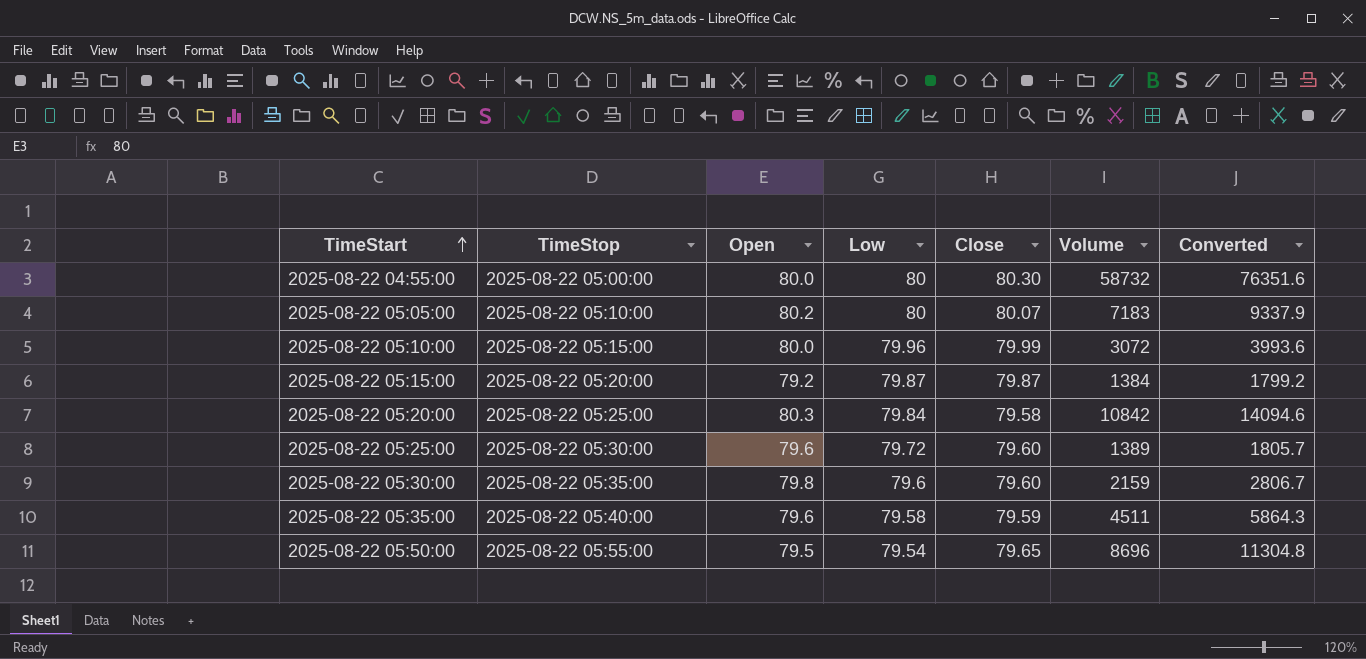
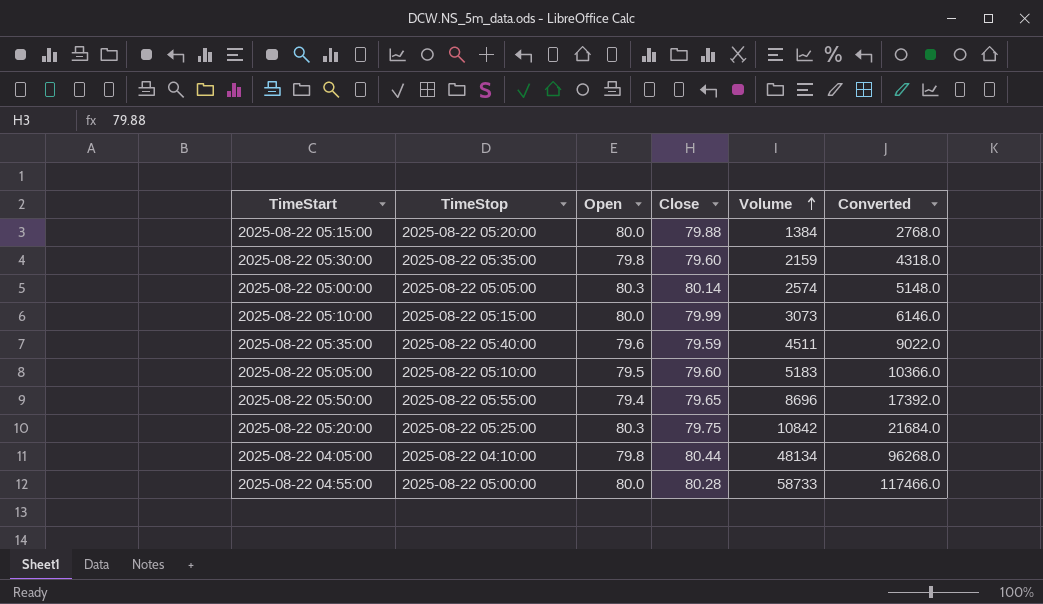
row order: TimeStart ascending -> Volume ascending
column Low | position: 4 -> none
column Converted | formula: [Volume] * 1.3 -> [Volume] * 2
row 2025-08-22 05:25:00: 2025-08-22 05:30:00 | 79.6 | 79.72 | 79.60 | 1389 | 1805.7 -> none
2025-08-22 05:15:00 | Open: 79.2 -> 80.0
2025-08-22 05:15:00 | Close: 79.87 -> 79.88
row 2025-08-22 05:00:00: none -> 2025-08-22 05:05:00 | 80.3 | 80.14 | 2574 | 5148.0
2025-08-22 05:10:00 | Volume: 3072 -> 3073
2025-08-22 05:05:00 | Open: 80.2 -> 79.5
2025-08-22 05:05:00 | Close: 80.07 -> 79.60
2025-08-22 05:05:00 | Volume: 7183 -> 5183
2025-08-22 05:50:00 | Open: 79.5 -> 79.4
2025-08-22 05:20:00 | Close: 79.58 -> 79.75
row 2025-08-22 04:05:00: none -> 2025-08-22 04:10:00 | 79.8 | 80.44 | 48134 | 96268.0
2025-08-22 04:55:00 | Close: 80.30 -> 80.28
2025-08-22 04:55:00 | Volume: 58732 -> 58733

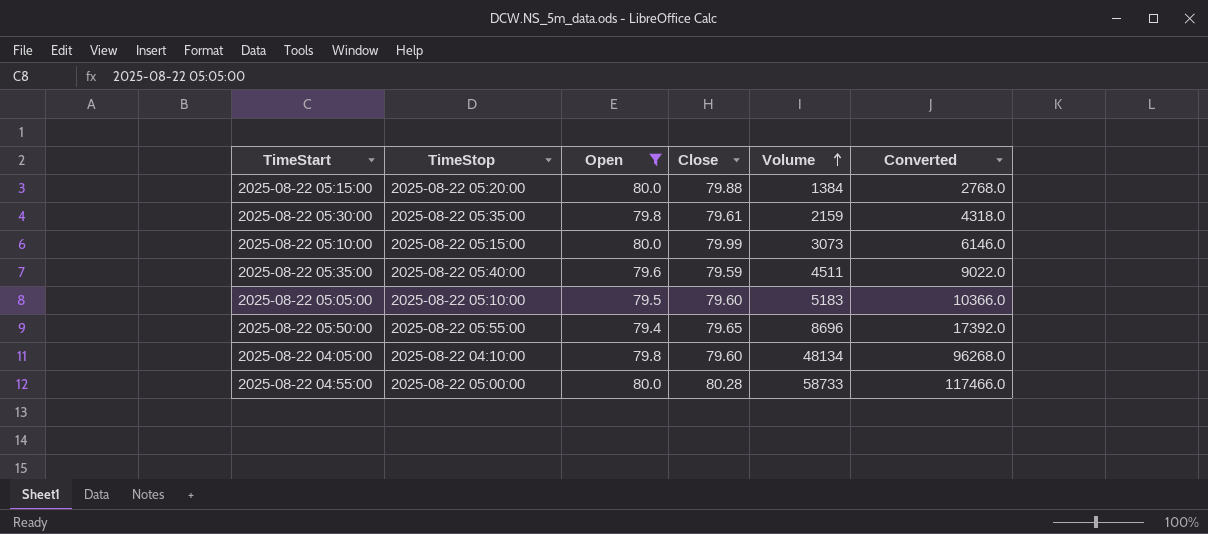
filter: none -> Open != 80.3
2025-08-22 05:30:00 | Close: 79.60 -> 79.61
2025-08-22 04:05:00 | Close: 80.44 -> 79.60

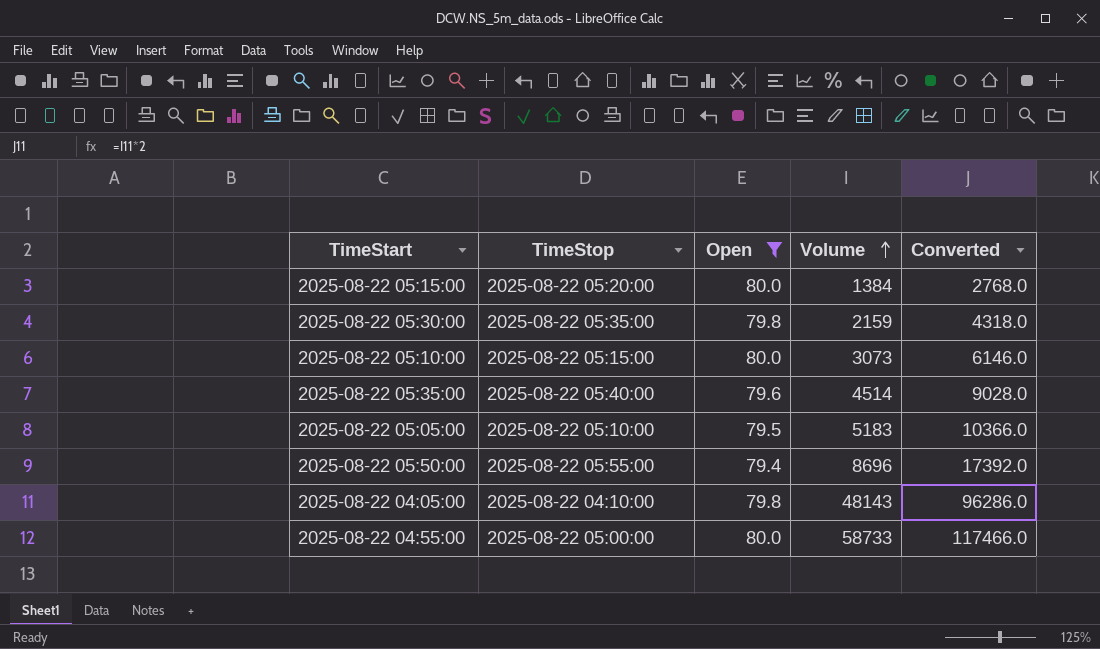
column Close | position: 4 -> none
2025-08-22 05:35:00 | Volume: 4511 -> 4514
2025-08-22 05:35:00 | Converted: 9022.0 -> 9028.0
2025-08-22 04:05:00 | Volume: 48134 -> 48143
2025-08-22 04:05:00 | Converted: 96268.0 -> 96286.0

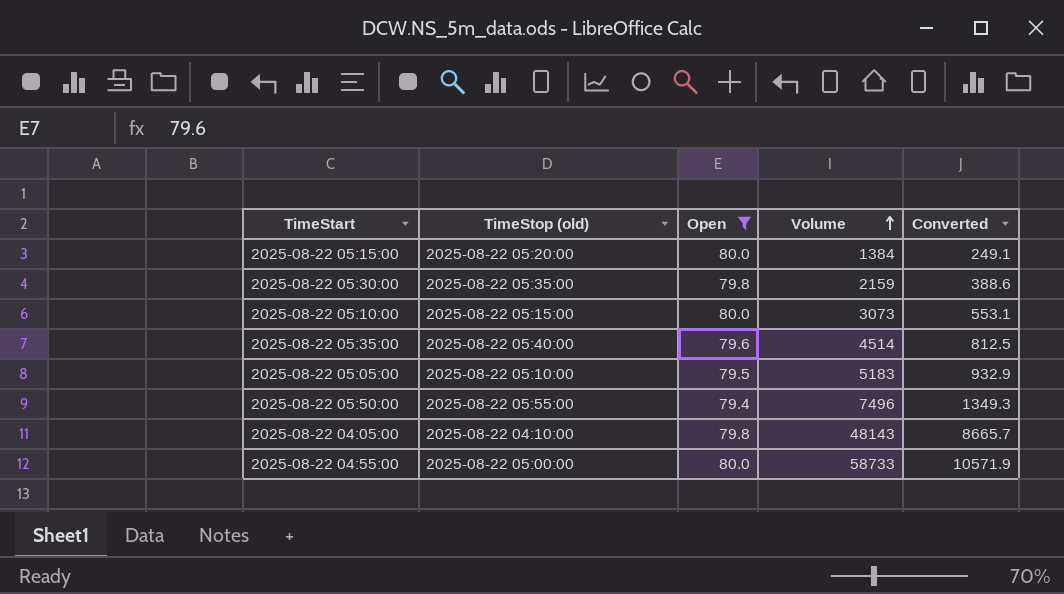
column name: TimeStop -> TimeStop (old)
column Converted | formula: [Volume] * 2 -> [Volume] * 0.18
2025-08-22 05:50:00 | Volume: 8696 -> 7496

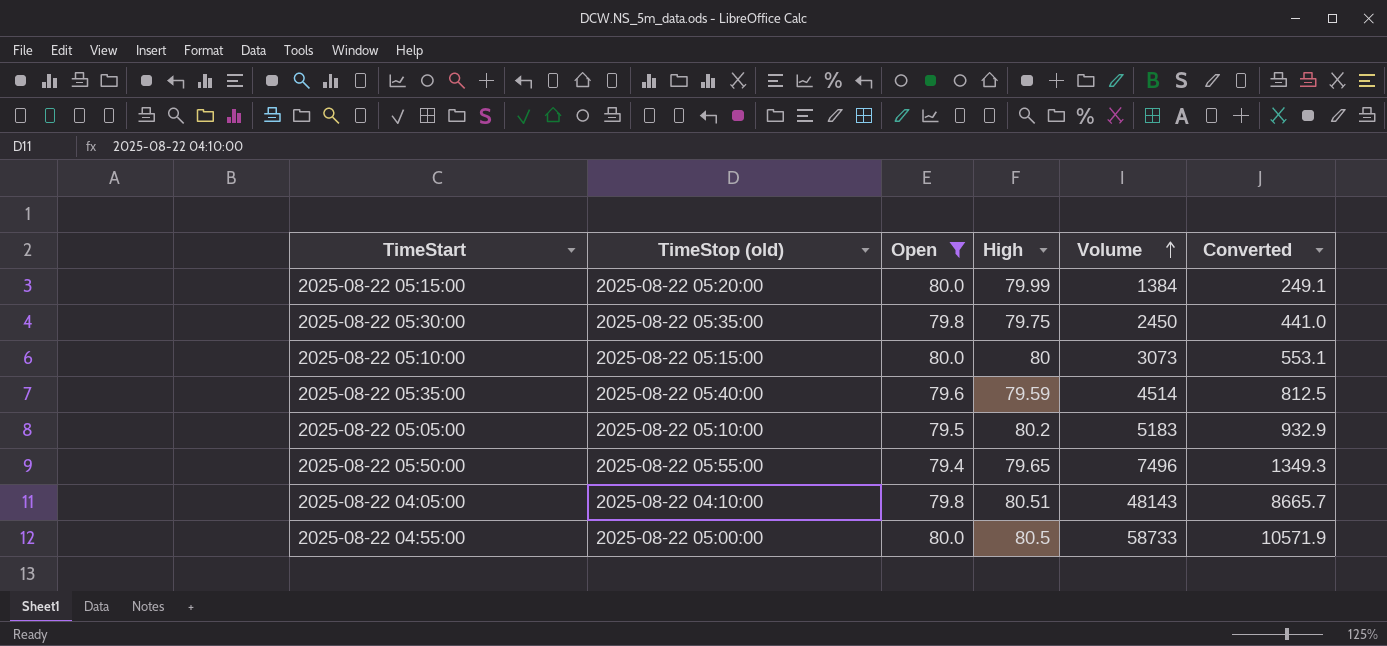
column High | position: none -> 4
2025-08-22 05:30:00 | Volume: 2159 -> 2450
2025-08-22 05:30:00 | Converted: 388.6 -> 441.0

